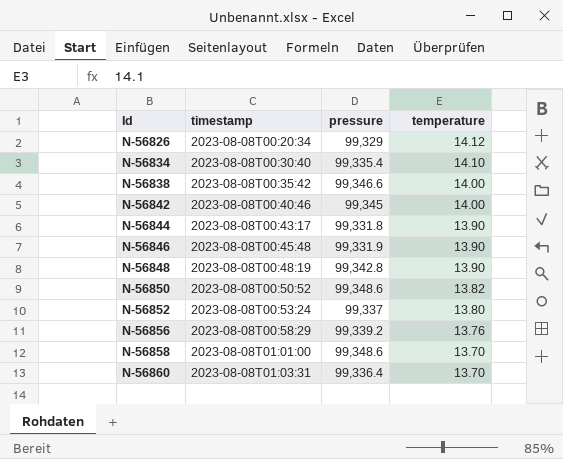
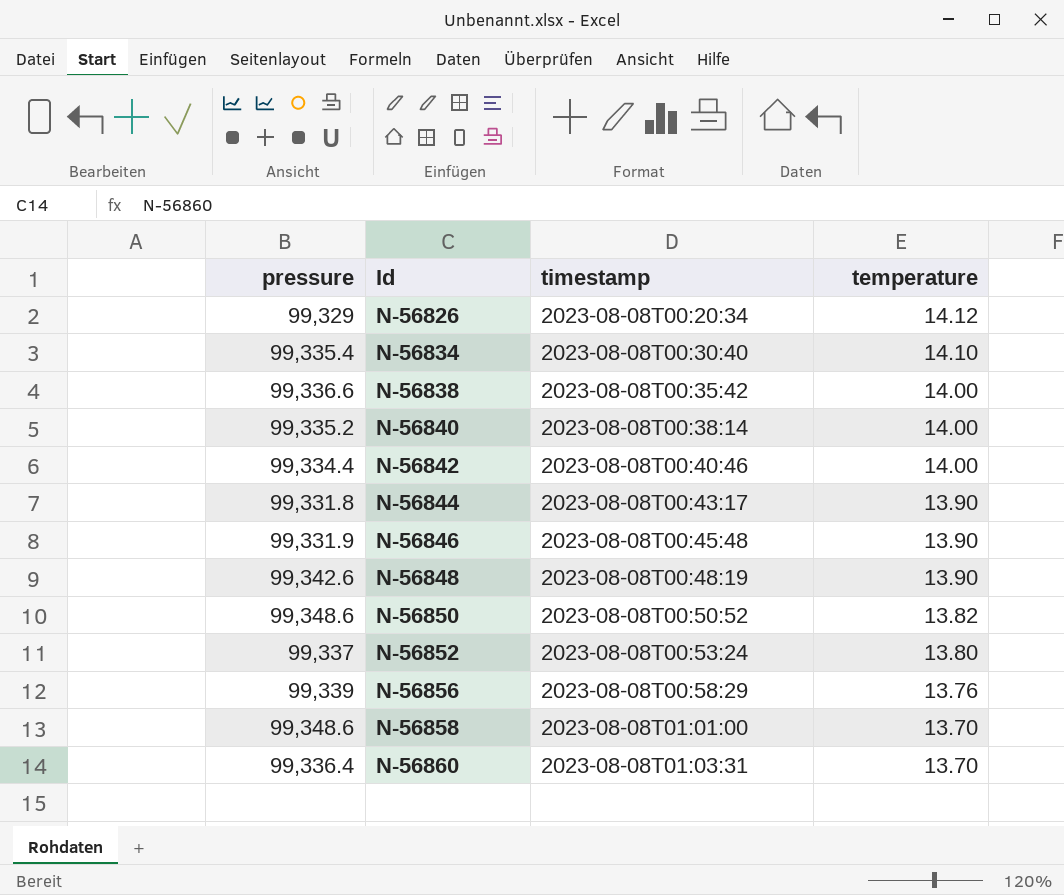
column pressure | position: 3 -> 1
N-56838 | pressure: 99,346.6 -> 99,336.6
row N-56840: none -> 99,335.2 | 2023-08-08T00:38:14 | 14.00
N-56842 | pressure: 99,345 -> 99,334.4
N-56848 | pressure: 99,342.8 -> 99,342.6
N-56856 | pressure: 99,339.2 -> 99,339

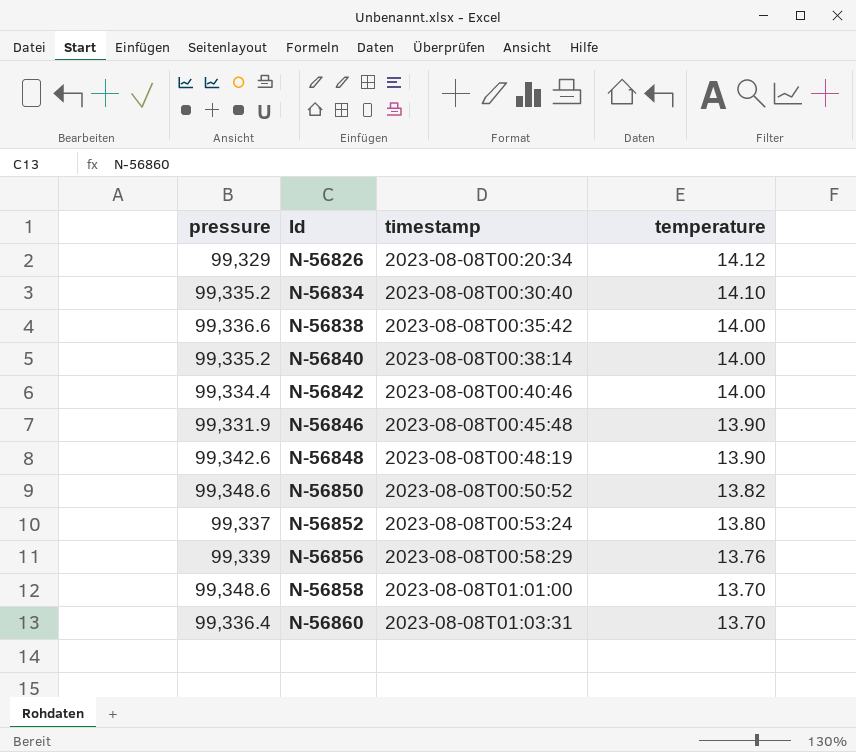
row N-56844: 99,331.8 | 2023-08-08T00:43:17 | 13.90 -> none
N-56834 | pressure: 99,335.4 -> 99,335.2

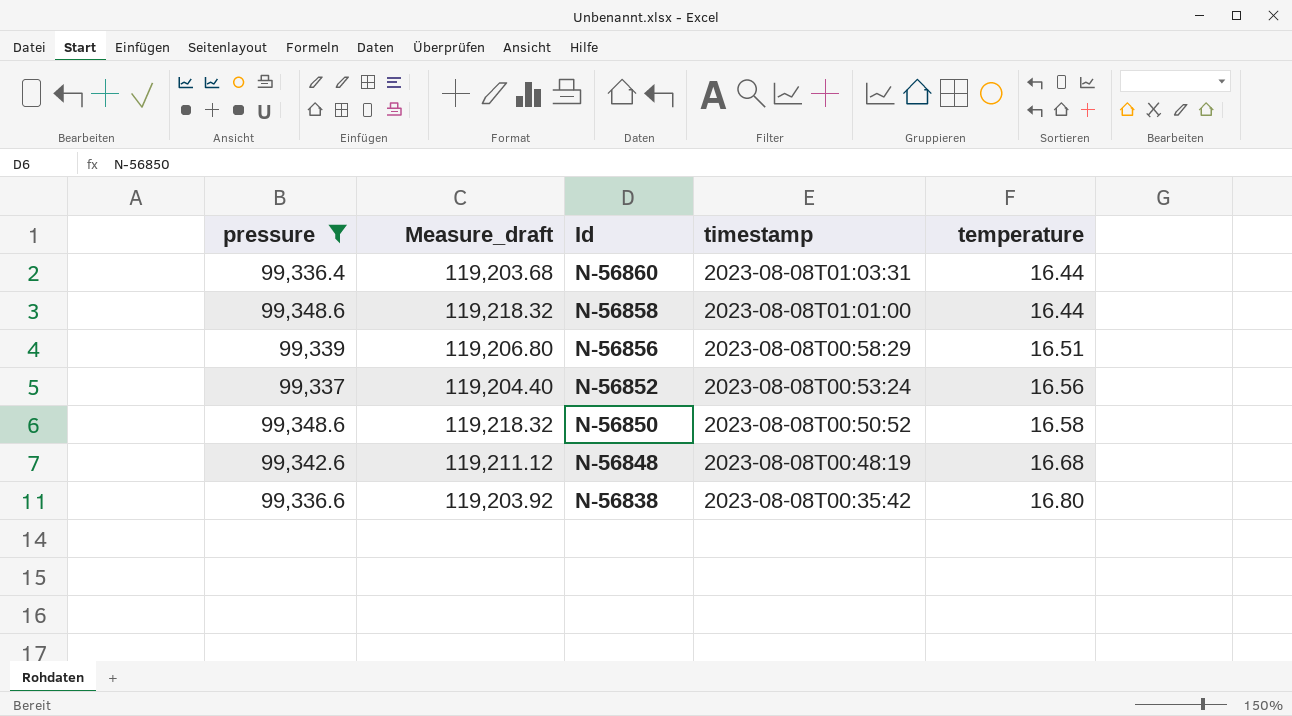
filter: none -> pressure >= 99,336.4
row order: Id ascending -> Id descending
column Measure_draft | formula: none -> [pressure] * 1.2
N-56860 | temperature: 13.70 -> 16.44
N-56858 | temperature: 13.70 -> 16.44
N-56856 | temperature: 13.76 -> 16.51
N-56852 | temperature: 13.80 -> 16.56
N-56850 | temperature: 13.82 -> 16.58
N-56848 | temperature: 13.90 -> 16.68
N-56838 | temperature: 14.00 -> 16.80

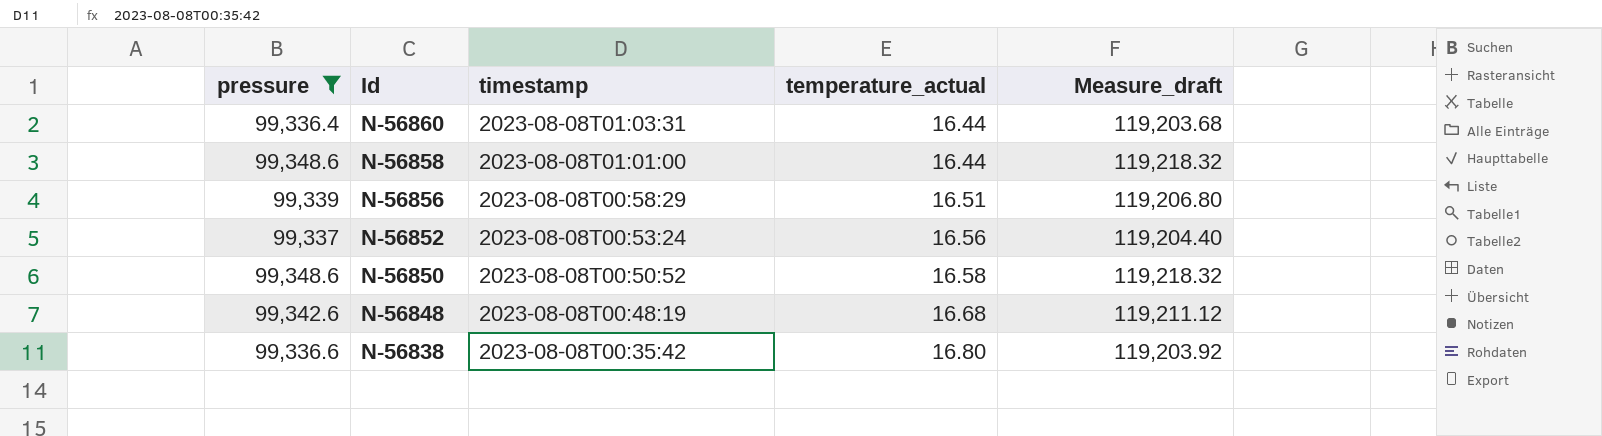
column name: temperature -> temperature_actual
column Measure_draft | position: 2 -> 5

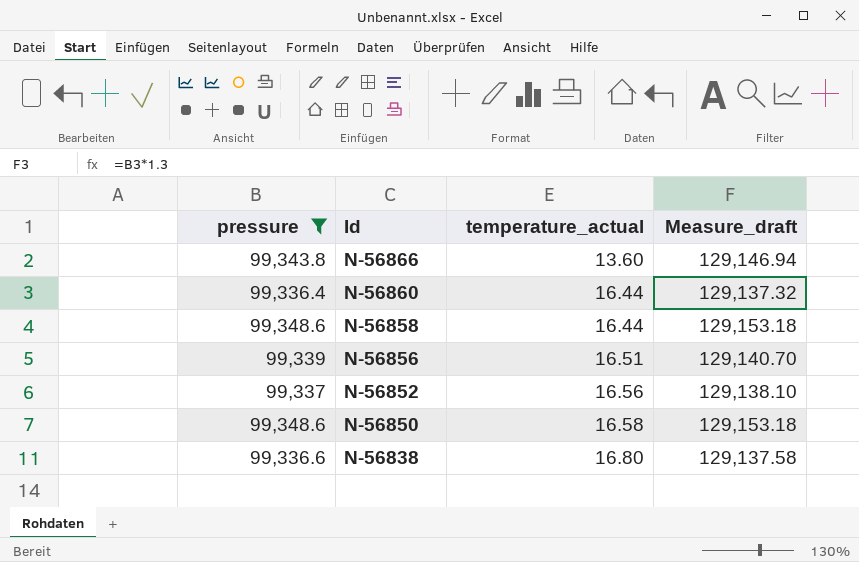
column timestamp | position: 3 -> none
column Measure_draft | formula: [pressure] * 1.2 -> [pressure] * 1.3
row N-56848: 99,342.6 | 2023-08-08T00:48:19 | 16.68 | 119,211.12 -> none
row N-56866: none -> 99,343.8 | 13.60 | 129,146.94

